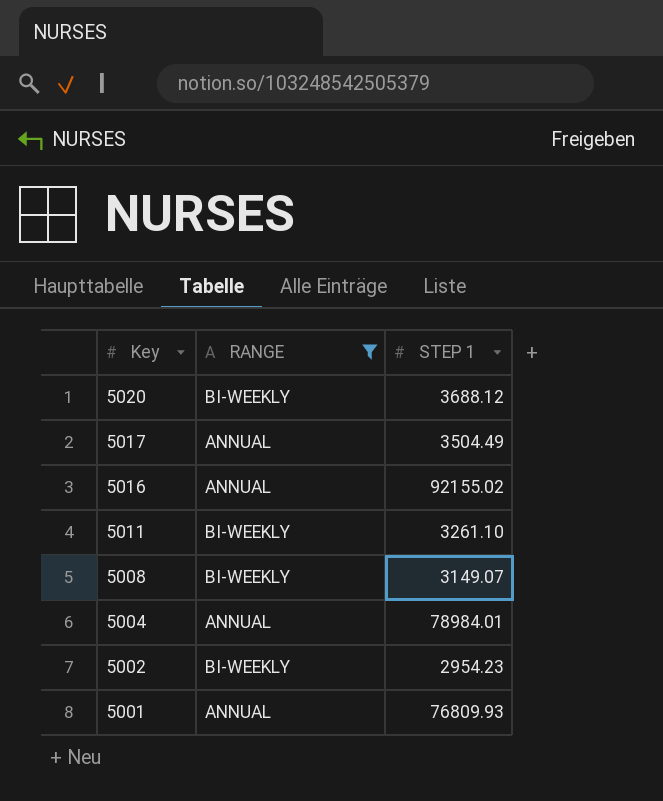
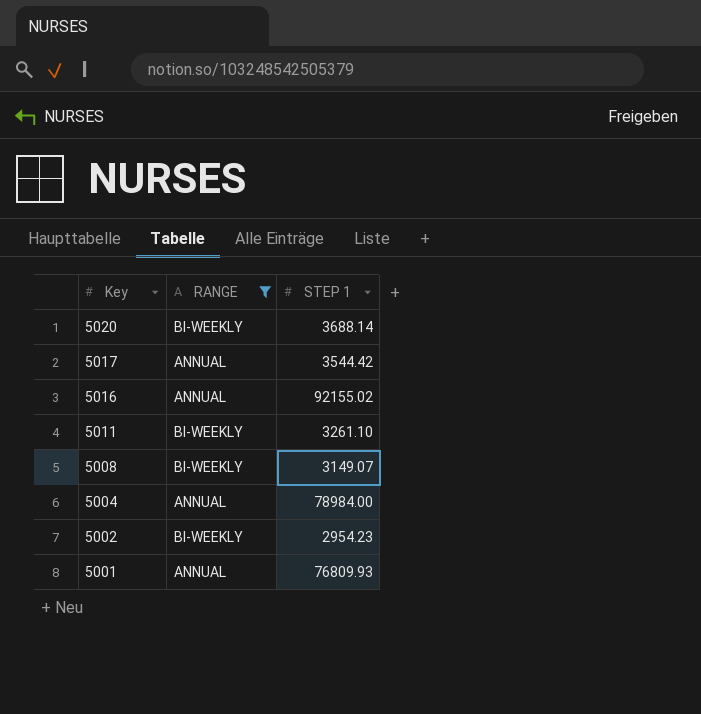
5020 | STEP 1: 3688.12 -> 3688.14
5017 | STEP 1: 3504.49 -> 3544.42
5004 | STEP 1: 78984.01 -> 78984.00

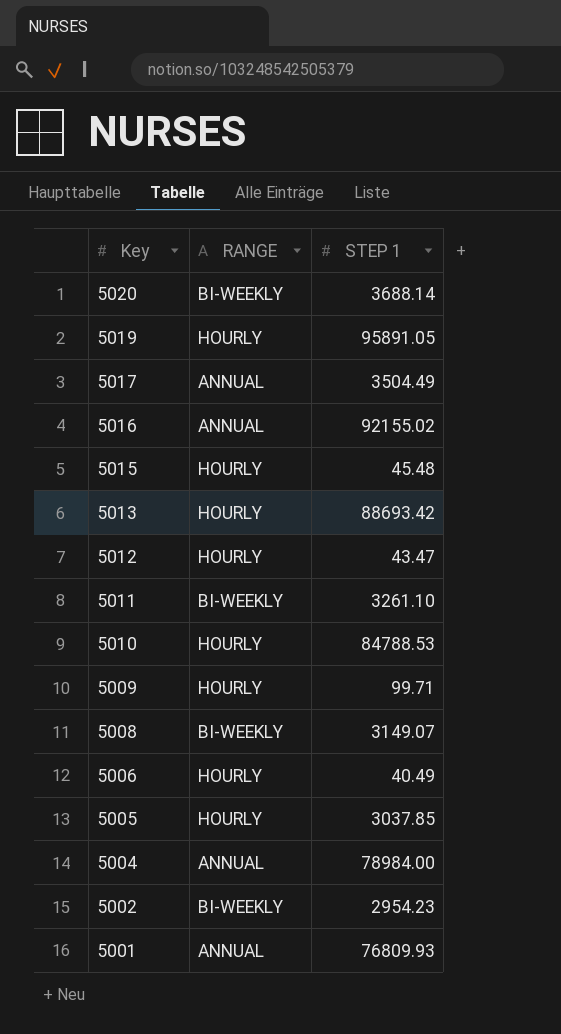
filter: RANGE != HOURLY -> none
5017 | STEP 1: 3544.42 -> 3504.49

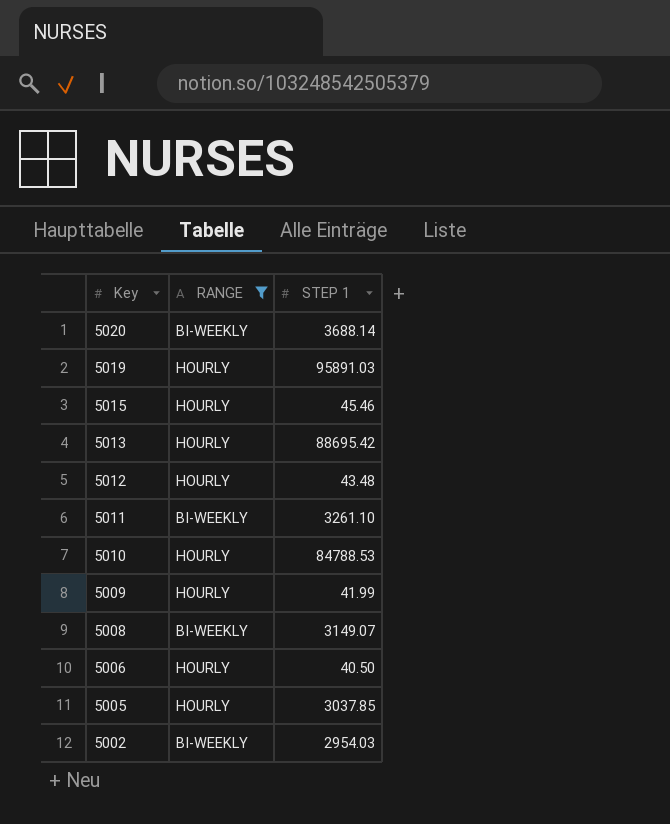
filter: none -> RANGE != ANNUAL
5019 | STEP 1: 95891.05 -> 95891.03
5015 | STEP 1: 45.48 -> 45.46
5013 | STEP 1: 88693.42 -> 88695.42
5012 | STEP 1: 43.47 -> 43.48
5009 | STEP 1: 99.71 -> 41.99
5006 | STEP 1: 40.49 -> 40.50
5002 | STEP 1: 2954.23 -> 2954.03

